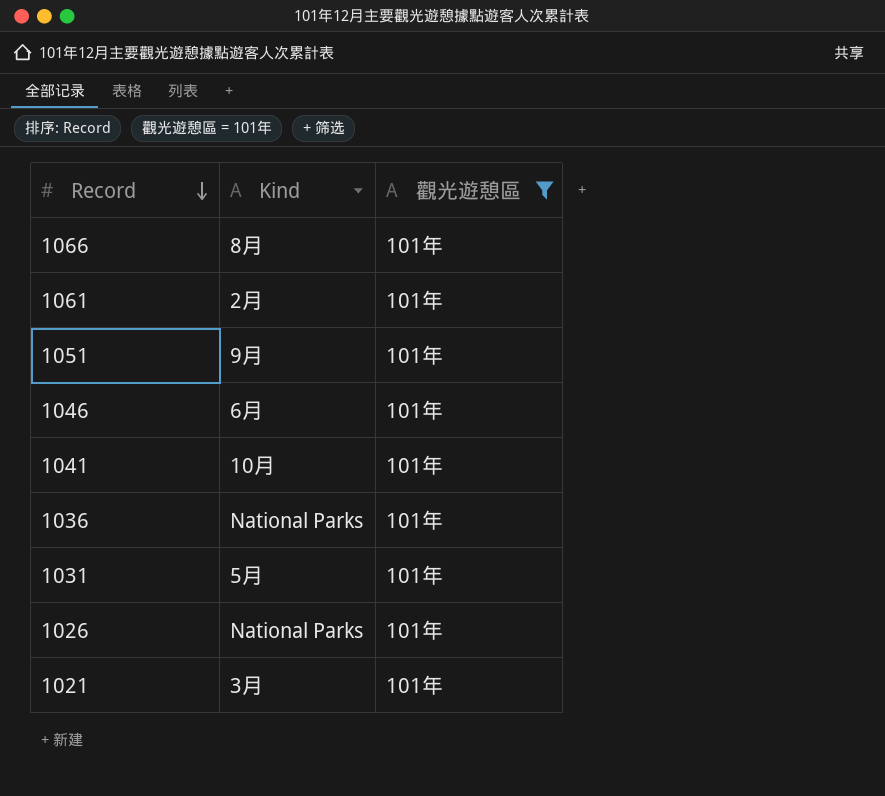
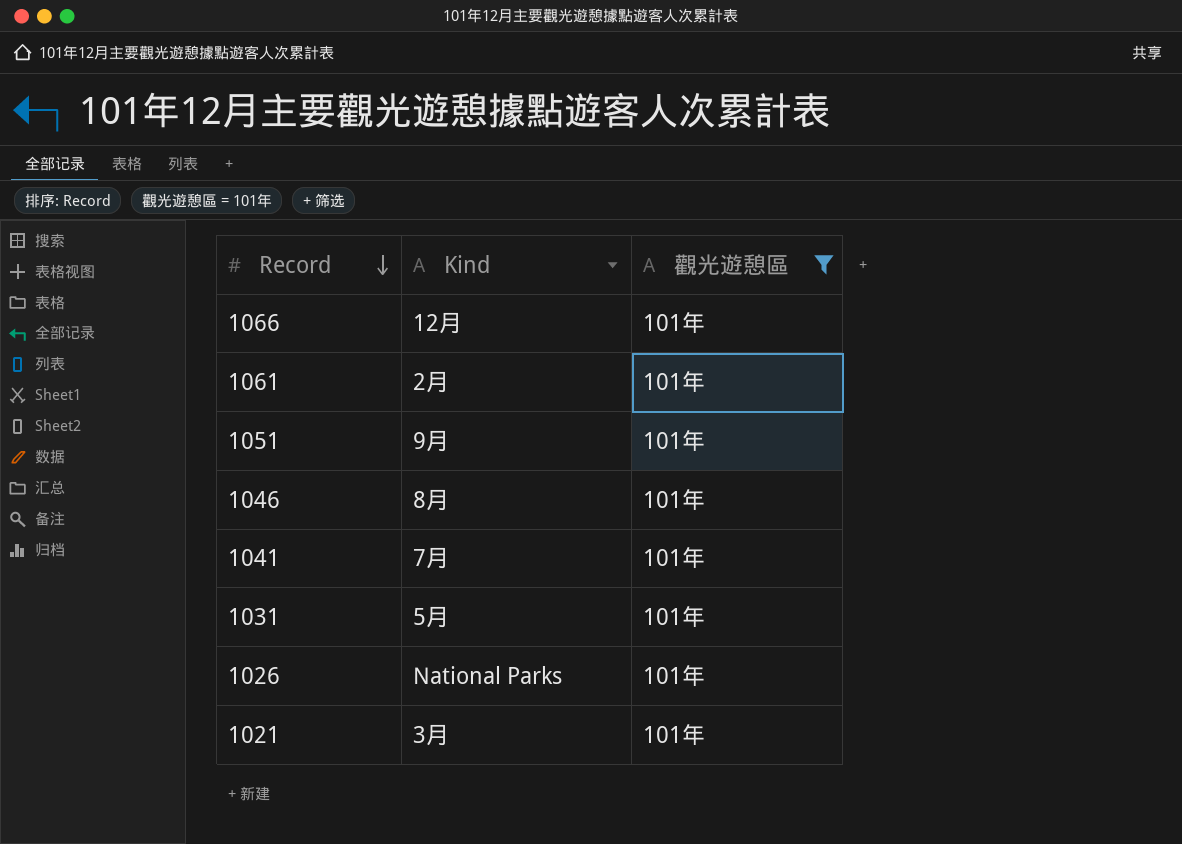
row 1036: National Parks | 101年 -> none
1066 | Kind: 8月 -> 12月
1046 | Kind: 6月 -> 8月
1041 | Kind: 10月 -> 7月

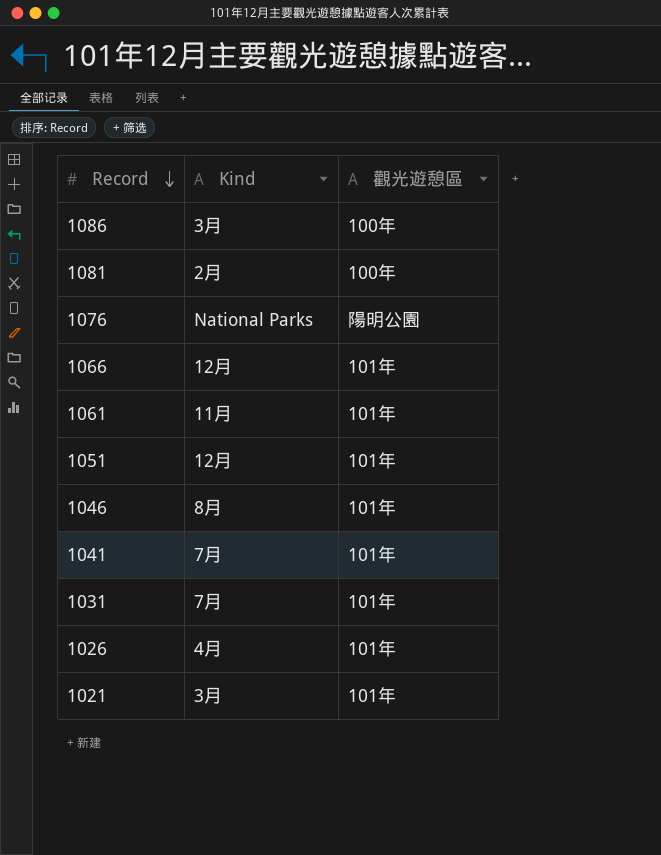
filter: 觀光遊憩區 = 101年 -> none
1061 | Kind: 2月 -> 11月
1051 | Kind: 9月 -> 12月
1031 | Kind: 5月 -> 7月
1026 | Kind: National Parks -> 4月

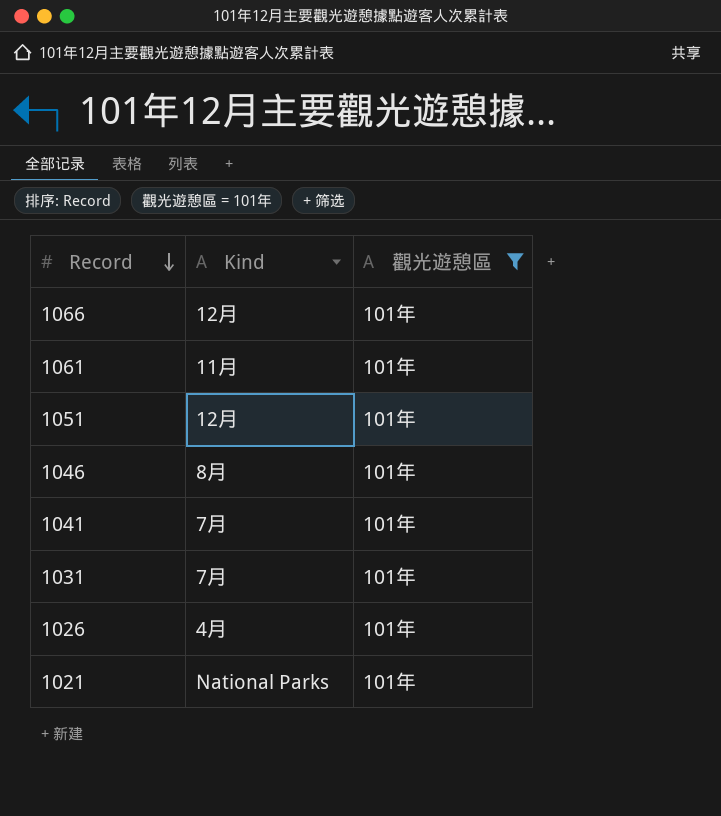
filter: none -> 觀光遊憩區 = 101年
1021 | Kind: 3月 -> National Parks

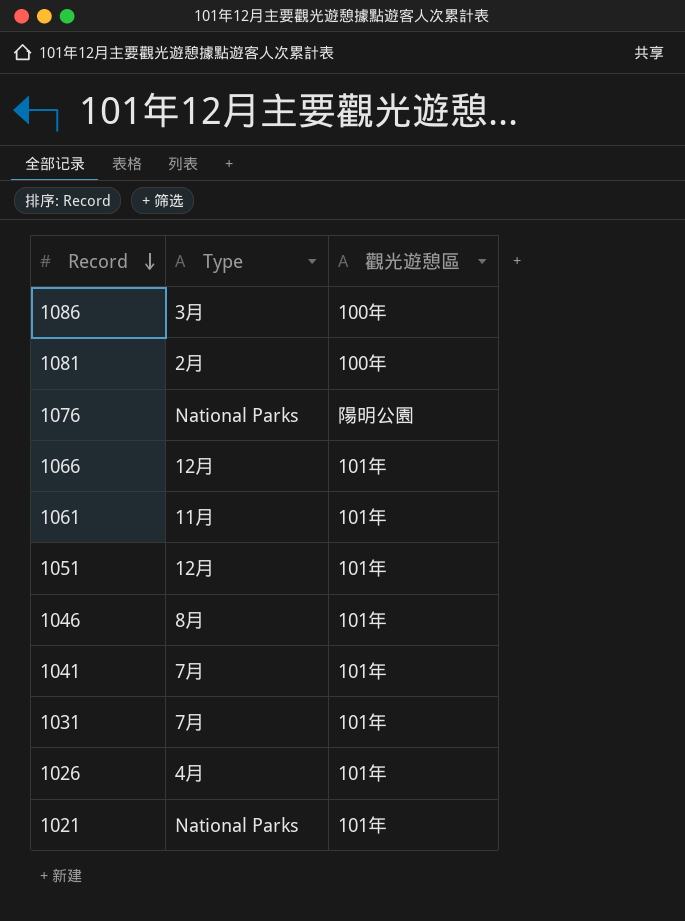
filter: 觀光遊憩區 = 101年 -> none
column name: Kind -> Type

